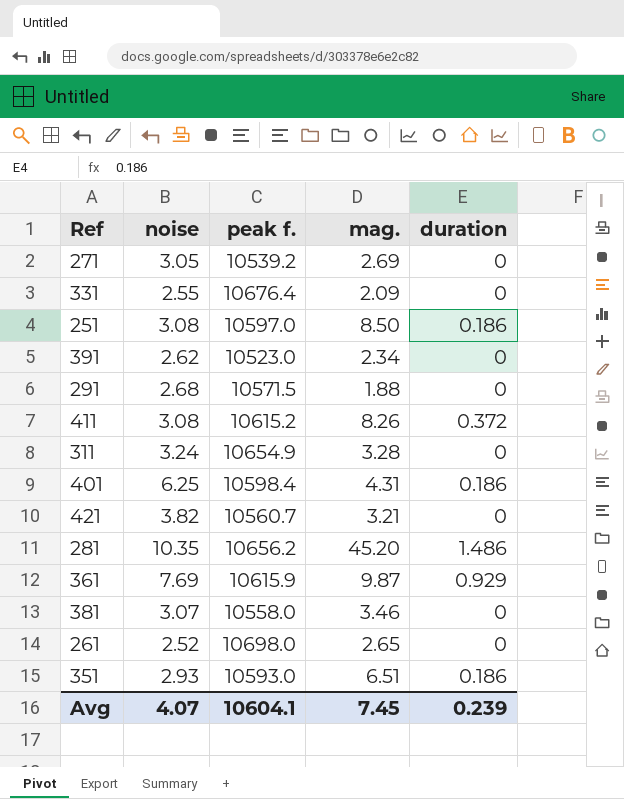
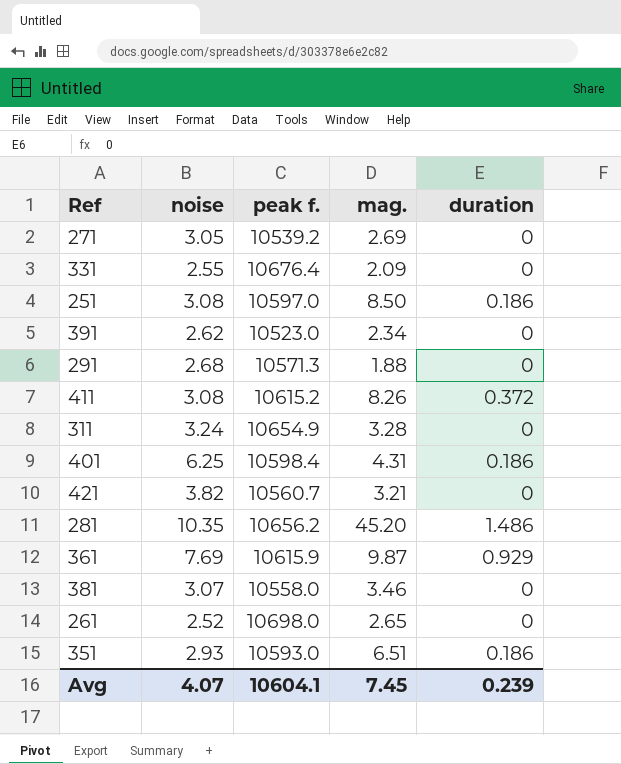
291 | peak f.: 10571.5 -> 10571.3

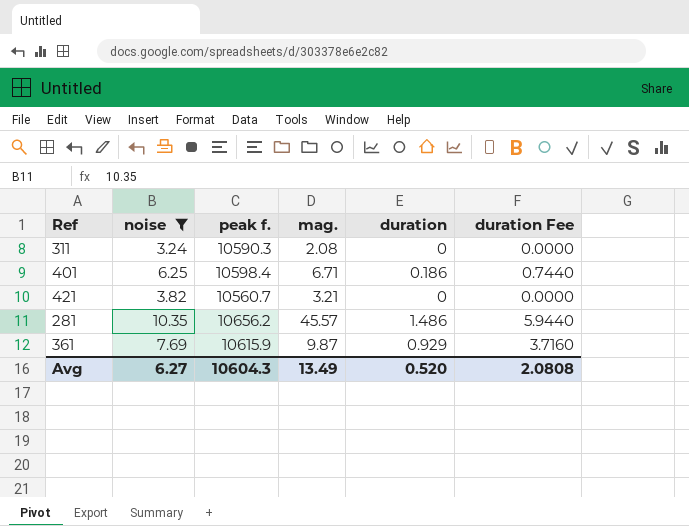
filter: none -> noise >= 3.24
column duration Fee | formula: none -> [duration] * 4
311 | peak f.: 10654.9 -> 10590.3
311 | mag.: 3.28 -> 2.08
401 | mag.: 4.31 -> 6.71
281 | mag.: 45.20 -> 45.57
Avg | noise: 4.07 -> 6.27
Avg | peak f.: 10604.1 -> 10604.3
Avg | mag.: 7.45 -> 13.49
Avg | duration: 0.239 -> 0.520

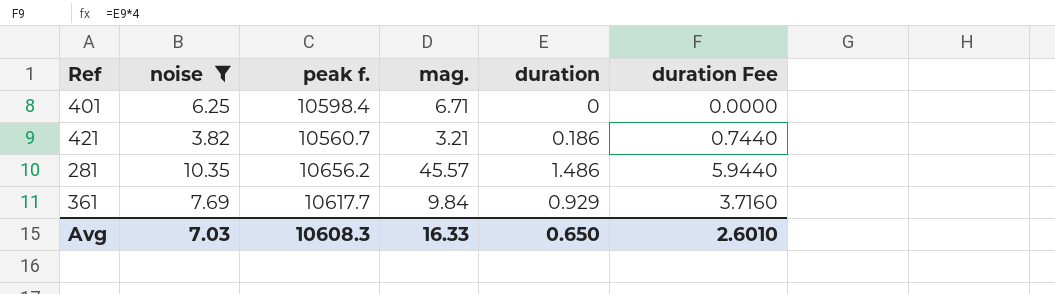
row 311: 3.24 | 10590.3 | 2.08 | 0 | 0.0000 -> none
401 | duration: 0.186 -> 0
401 | duration Fee: 0.7440 -> 0.0000
421 | duration: 0 -> 0.186
421 | duration Fee: 0.0000 -> 0.7440
361 | peak f.: 10615.9 -> 10617.7
361 | mag.: 9.87 -> 9.84
Avg | noise: 6.27 -> 7.03
Avg | peak f.: 10604.3 -> 10608.3
Avg | mag.: 13.49 -> 16.33
Avg | duration: 0.520 -> 0.650
Avg | duration Fee: 2.0808 -> 2.6010

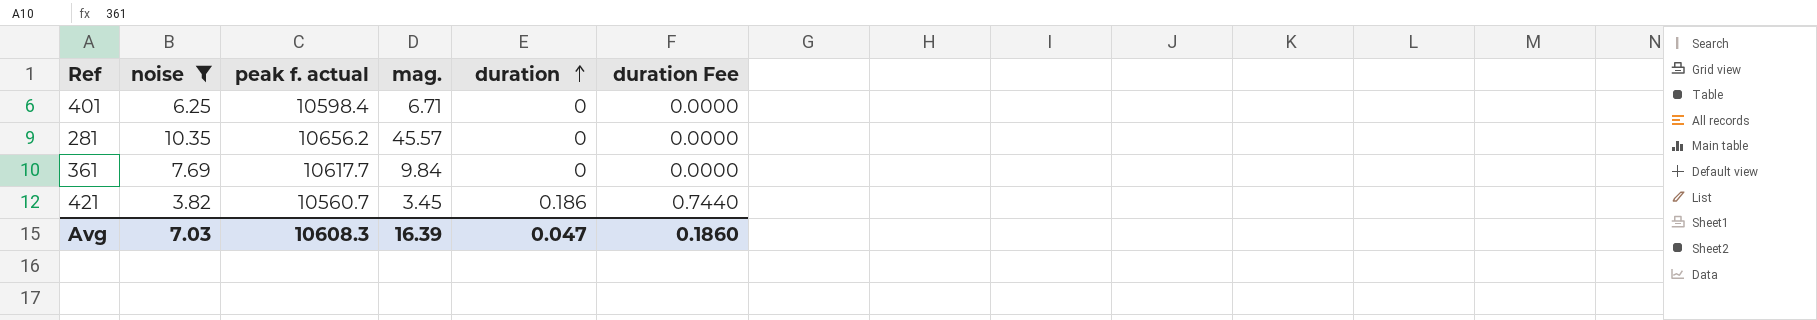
row order: none -> duration ascending
column name: peak f. -> peak f. actual
281 | duration: 1.486 -> 0
281 | duration Fee: 5.9440 -> 0.0000
361 | duration: 0.929 -> 0
361 | duration Fee: 3.7160 -> 0.0000
421 | mag.: 3.21 -> 3.45
Avg | mag.: 16.33 -> 16.39
Avg | duration: 0.650 -> 0.047
Avg | duration Fee: 2.6010 -> 0.1860

